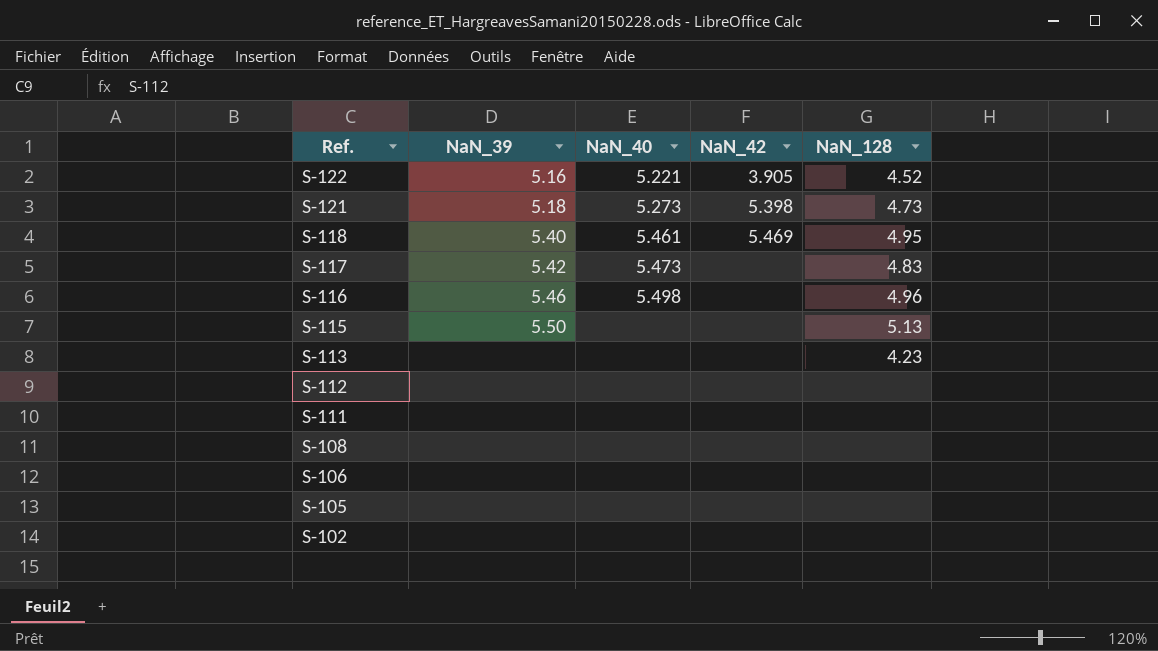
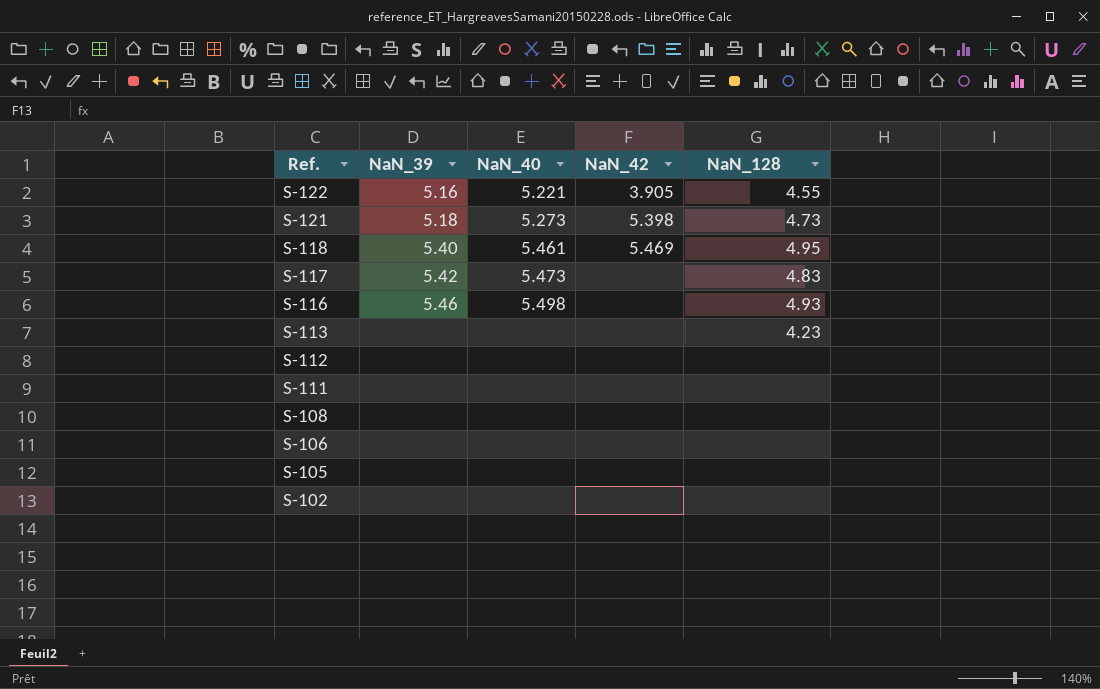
row S-115: 5.50 | none | none | 5.13 -> none
S-122 | NaN_128: 4.52 -> 4.55
S-116 | NaN_128: 4.96 -> 4.93

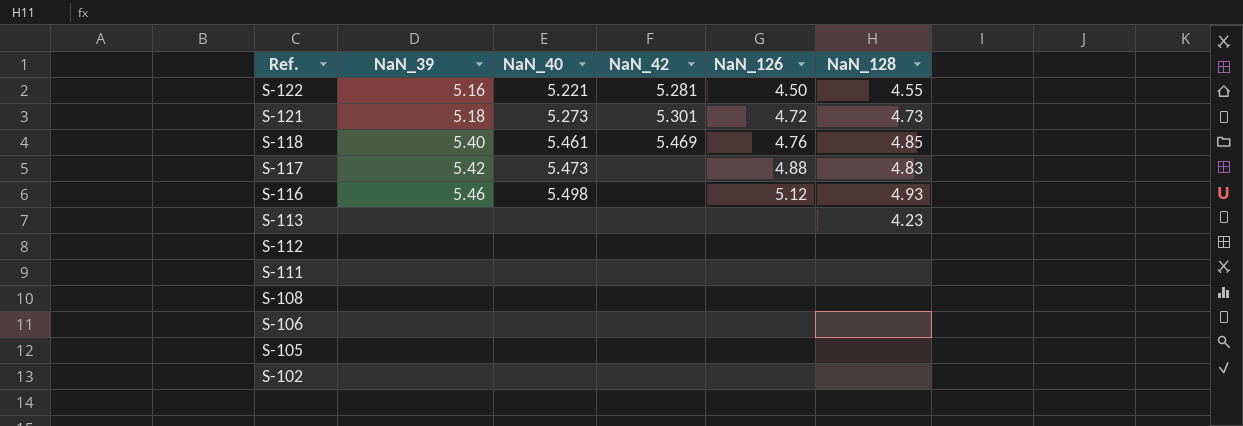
column NaN_126 | position: none -> 5
S-122 | NaN_42: 3.905 -> 5.281
S-121 | NaN_42: 5.398 -> 5.301
S-118 | NaN_128: 4.95 -> 4.85

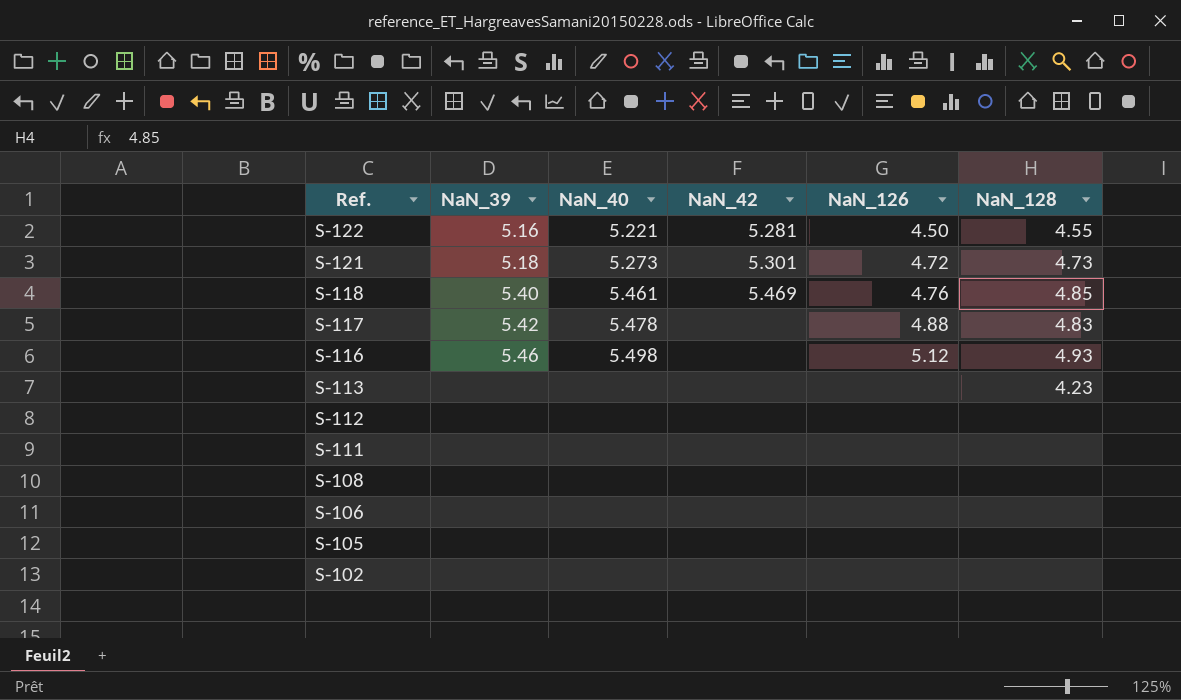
S-117 | NaN_40: 5.473 -> 5.478

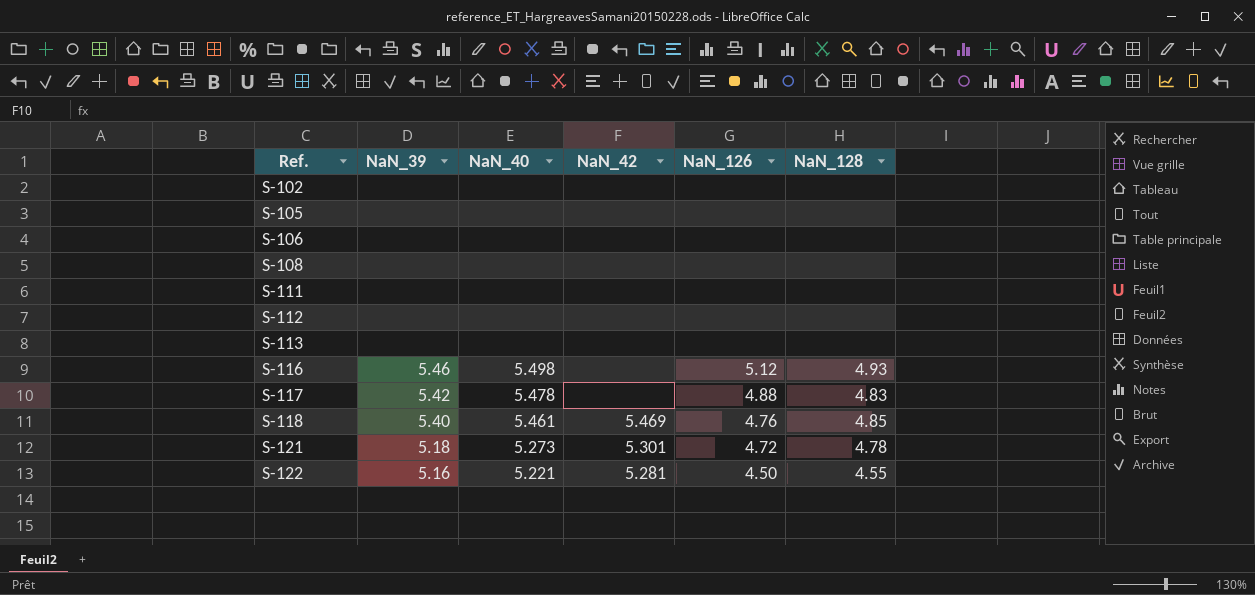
row order: Ref. descending -> Ref. ascending
S-113 | NaN_128: 4.23 -> none
S-121 | NaN_128: 4.73 -> 4.78

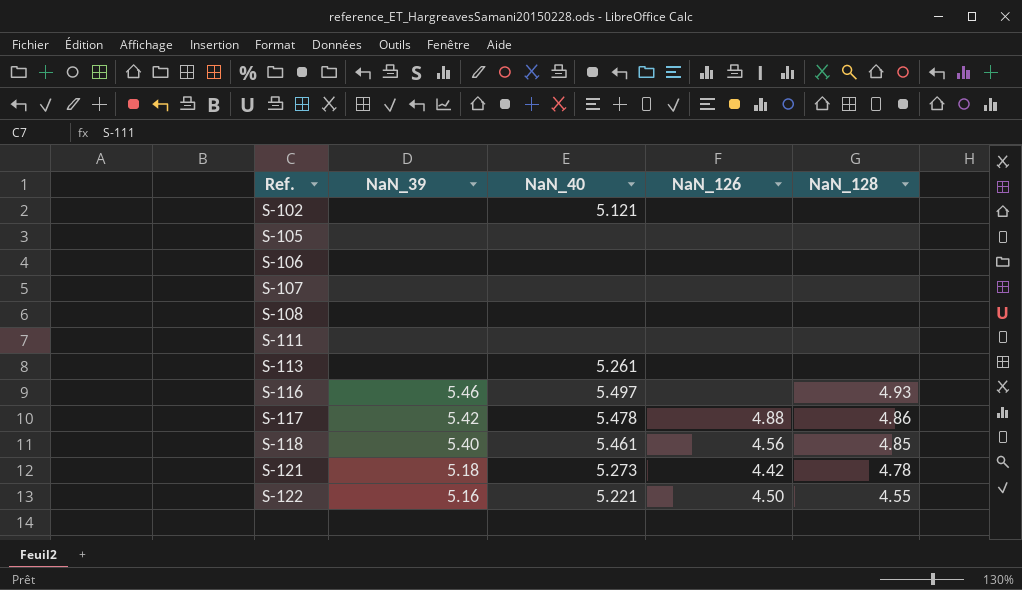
column NaN_42 | position: 4 -> none
row S-112: none | none | none | none | none -> none
S-102 | NaN_40: none -> 5.121
row S-107: none -> none | none | none | none
S-113 | NaN_40: none -> 5.261
S-116 | NaN_40: 5.498 -> 5.497
S-116 | NaN_126: 5.12 -> none
S-117 | NaN_128: 4.83 -> 4.86
S-118 | NaN_126: 4.76 -> 4.56
S-121 | NaN_126: 4.72 -> 4.42

